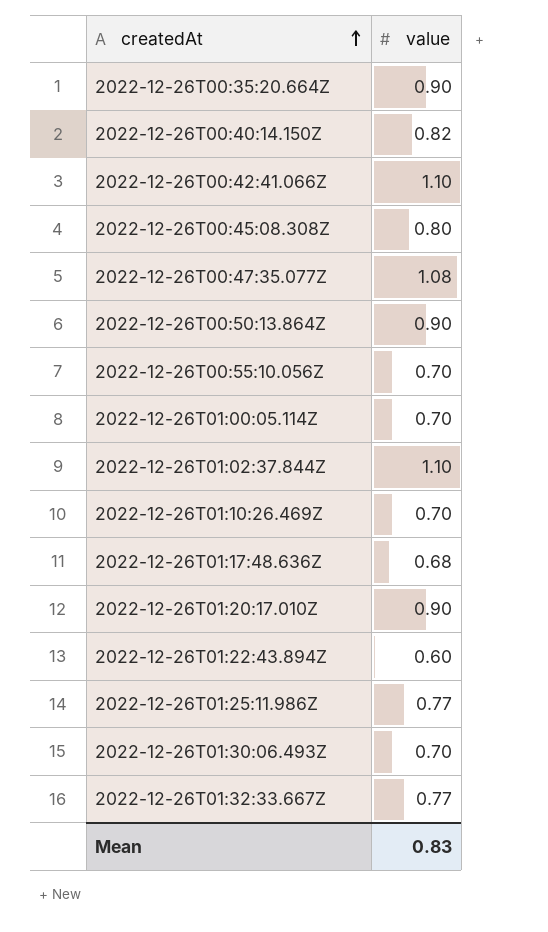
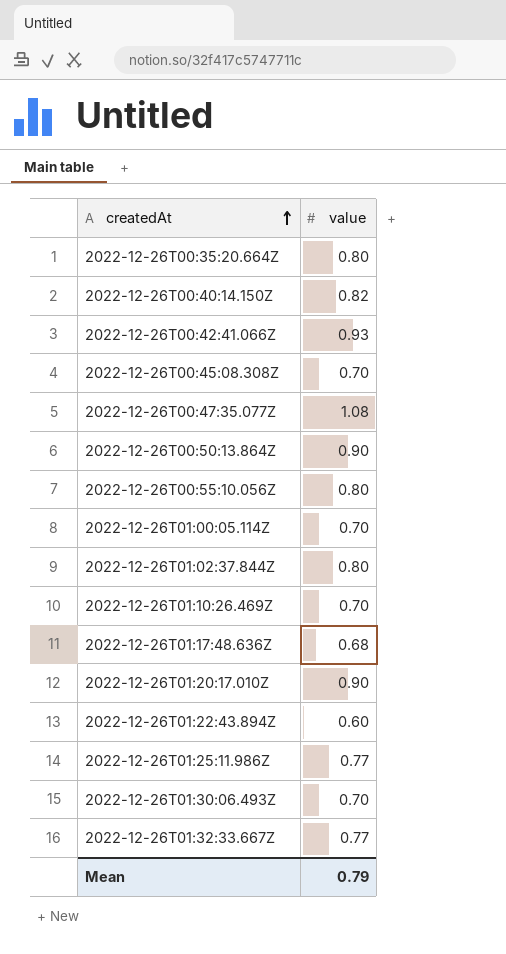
2022-12-26T00:35:20.664Z | value: 0.90 -> 0.80
2022-12-26T00:42:41.066Z | value: 1.10 -> 0.93
2022-12-26T00:45:08.308Z | value: 0.80 -> 0.70
2022-12-26T00:55:10.056Z | value: 0.70 -> 0.80
2022-12-26T01:02:37.844Z | value: 1.10 -> 0.80
Mean | value: 0.83 -> 0.79

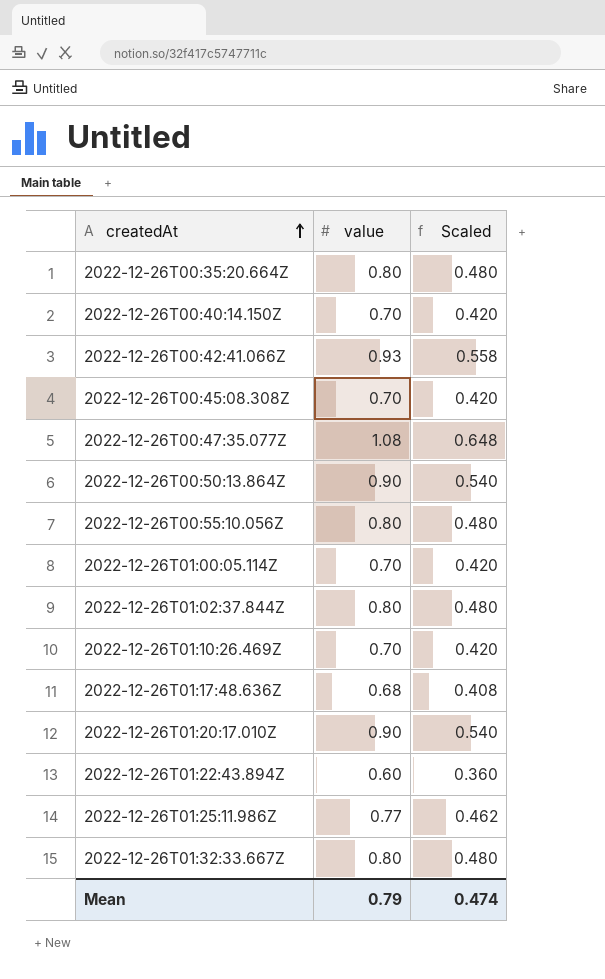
column Scaled | formula: none -> [value] * 0.6
row 2022-12-26T01:30:06.493Z: 0.70 -> none
2022-12-26T00:40:14.150Z | value: 0.82 -> 0.70
2022-12-26T01:32:33.667Z | value: 0.77 -> 0.80

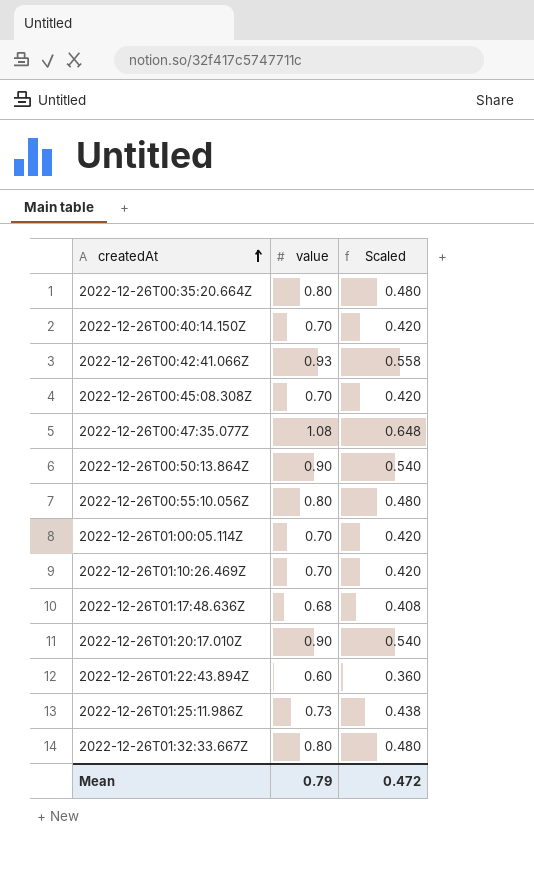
row 2022-12-26T01:02:37.844Z: 0.80 | 0.480 -> none
2022-12-26T01:25:11.986Z | value: 0.77 -> 0.73
2022-12-26T01:25:11.986Z | Scaled: 0.462 -> 0.438
Mean | Scaled: 0.474 -> 0.472

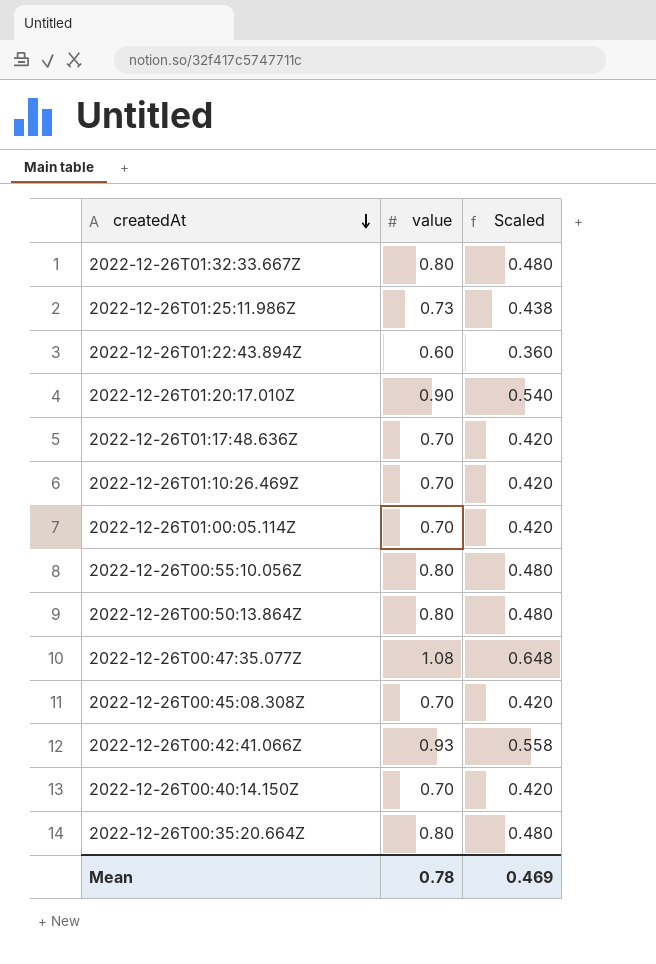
row order: createdAt ascending -> createdAt descending
2022-12-26T01:17:48.636Z | value: 0.68 -> 0.70
2022-12-26T01:17:48.636Z | Scaled: 0.408 -> 0.420
2022-12-26T00:50:13.864Z | value: 0.90 -> 0.80
2022-12-26T00:50:13.864Z | Scaled: 0.540 -> 0.480
Mean | value: 0.79 -> 0.78
Mean | Scaled: 0.472 -> 0.469

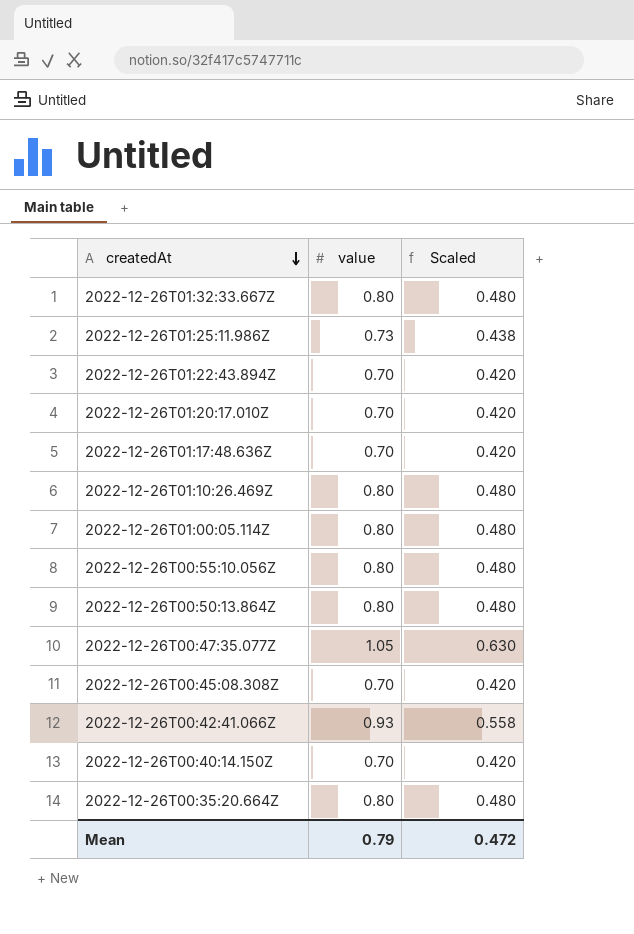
2022-12-26T01:22:43.894Z | value: 0.60 -> 0.70
2022-12-26T01:22:43.894Z | Scaled: 0.360 -> 0.420
2022-12-26T01:20:17.010Z | value: 0.90 -> 0.70
2022-12-26T01:20:17.010Z | Scaled: 0.540 -> 0.420
2022-12-26T01:10:26.469Z | value: 0.70 -> 0.80
2022-12-26T01:10:26.469Z | Scaled: 0.420 -> 0.480
2022-12-26T01:00:05.114Z | value: 0.70 -> 0.80
2022-12-26T01:00:05.114Z | Scaled: 0.420 -> 0.480
2022-12-26T00:47:35.077Z | value: 1.08 -> 1.05
2022-12-26T00:47:35.077Z | Scaled: 0.648 -> 0.630
Mean | value: 0.78 -> 0.79
Mean | Scaled: 0.469 -> 0.472

